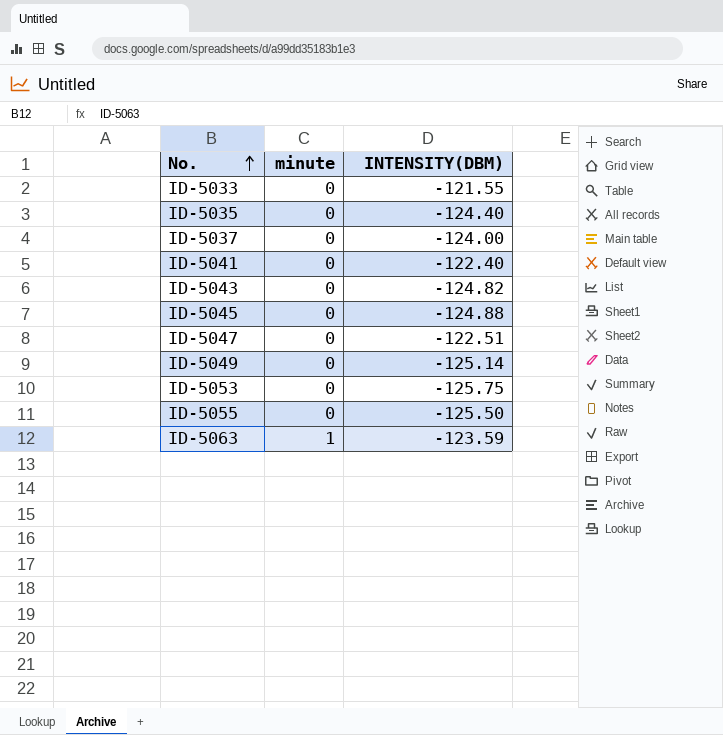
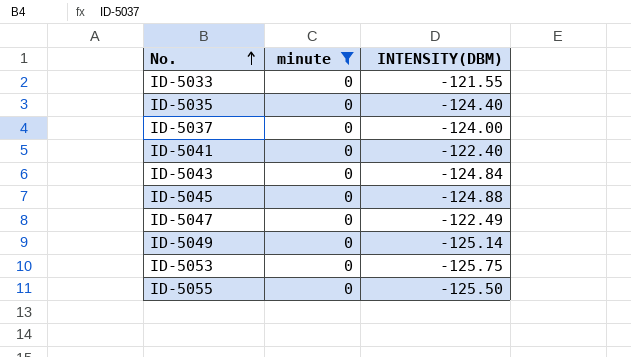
filter: none -> minute = 0
ID-5043 | INTENSITY(DBM): -124.82 -> -124.84
ID-5047 | INTENSITY(DBM): -122.51 -> -122.49

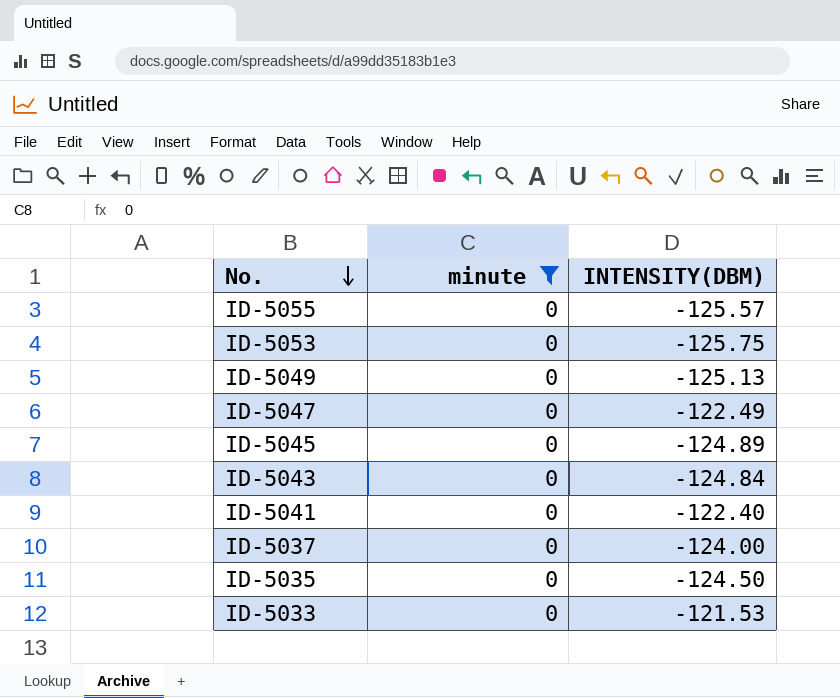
row order: No. ascending -> No. descending
ID-5055 | INTENSITY(DBM): -125.50 -> -125.57
ID-5049 | INTENSITY(DBM): -125.14 -> -125.13
ID-5045 | INTENSITY(DBM): -124.88 -> -124.89
ID-5035 | INTENSITY(DBM): -124.40 -> -124.50
ID-5033 | INTENSITY(DBM): -121.55 -> -121.53

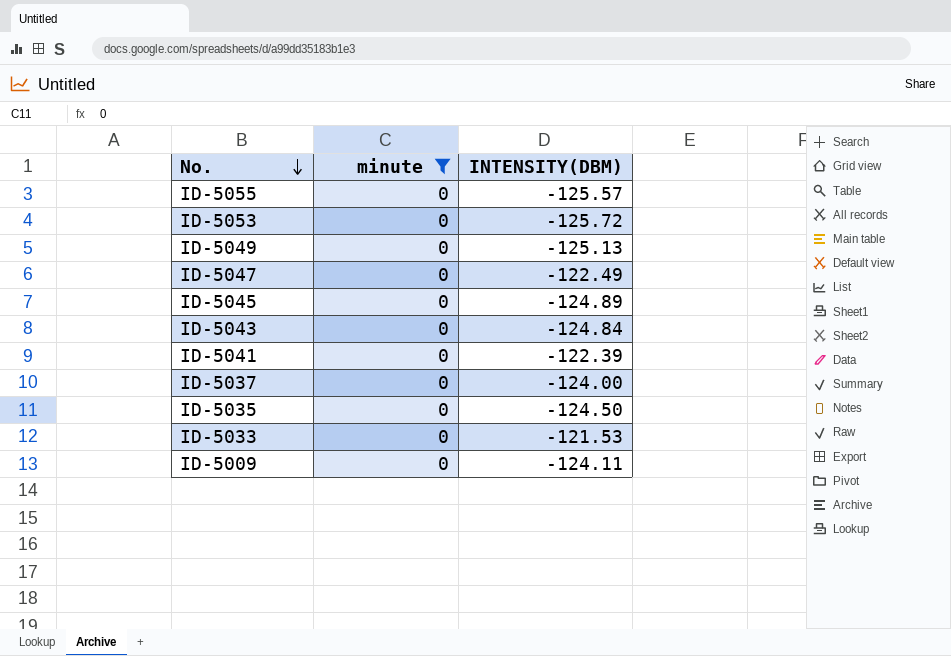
ID-5053 | INTENSITY(DBM): -125.75 -> -125.72
ID-5041 | INTENSITY(DBM): -122.40 -> -122.39
row ID-5009: none -> 0 | -124.11

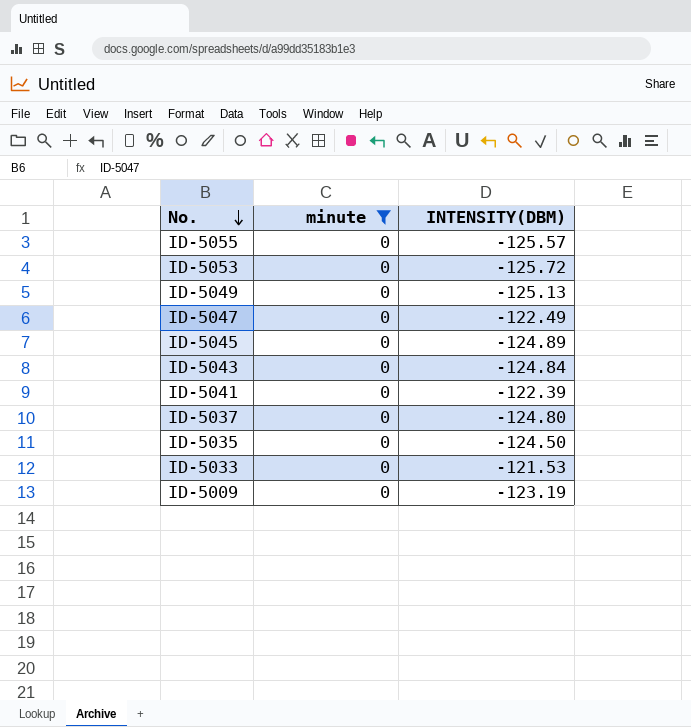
ID-5037 | INTENSITY(DBM): -124.00 -> -124.80
ID-5009 | INTENSITY(DBM): -124.11 -> -123.19

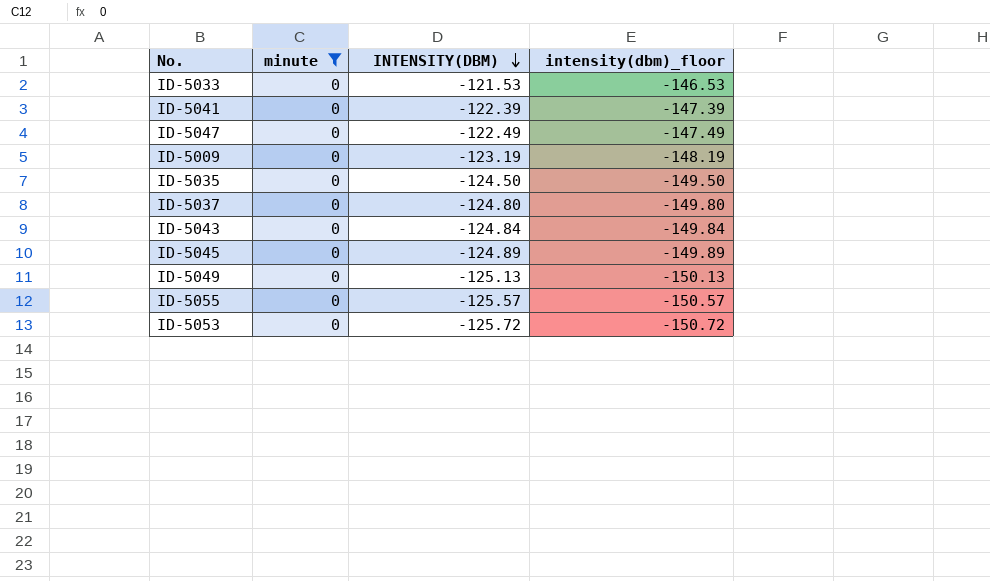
row order: No. descending -> INTENSITY(DBM) descending
column intensity(dbm)_floor | formula: none -> [INTENSITY(DBM)] - 25

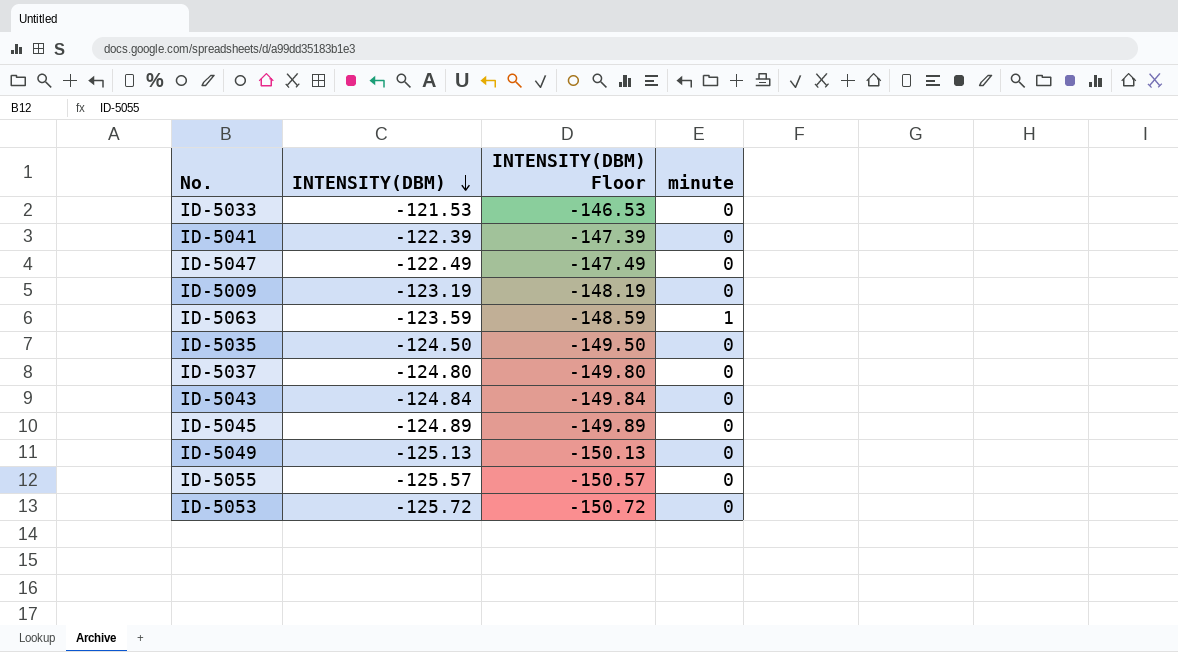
filter: minute = 0 -> none
column name: intensity(dbm)_floor -> INTENSITY(DBM) Floor
column minute | position: 2 -> 4

